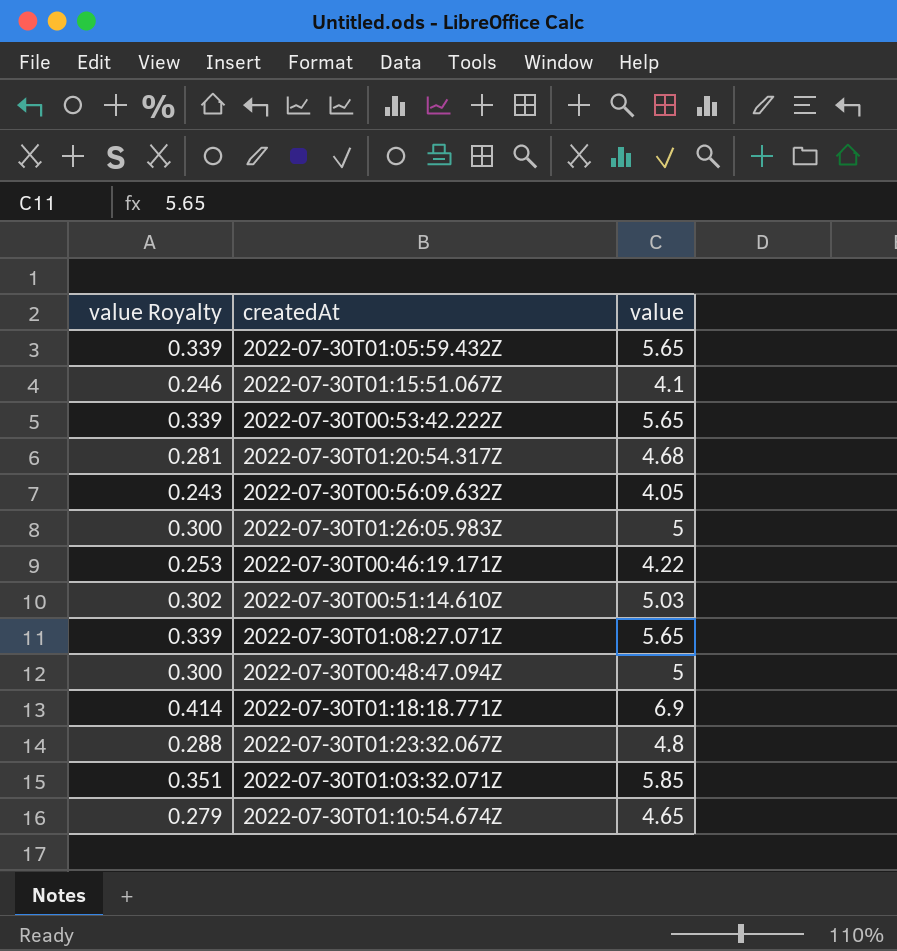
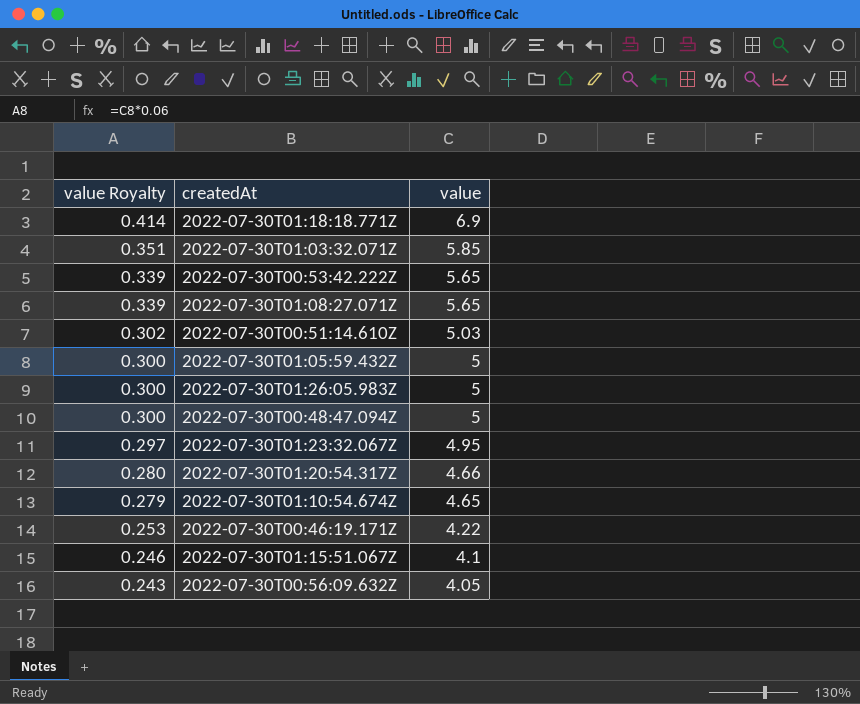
row order: none -> value Royalty descending
2022-07-30T01:05:59.432Z | value Royalty: 0.339 -> 0.300
2022-07-30T01:05:59.432Z | value: 5.65 -> 5
2022-07-30T01:23:32.067Z | value Royalty: 0.288 -> 0.297
2022-07-30T01:23:32.067Z | value: 4.8 -> 4.95
2022-07-30T01:20:54.317Z | value Royalty: 0.281 -> 0.280
2022-07-30T01:20:54.317Z | value: 4.68 -> 4.66

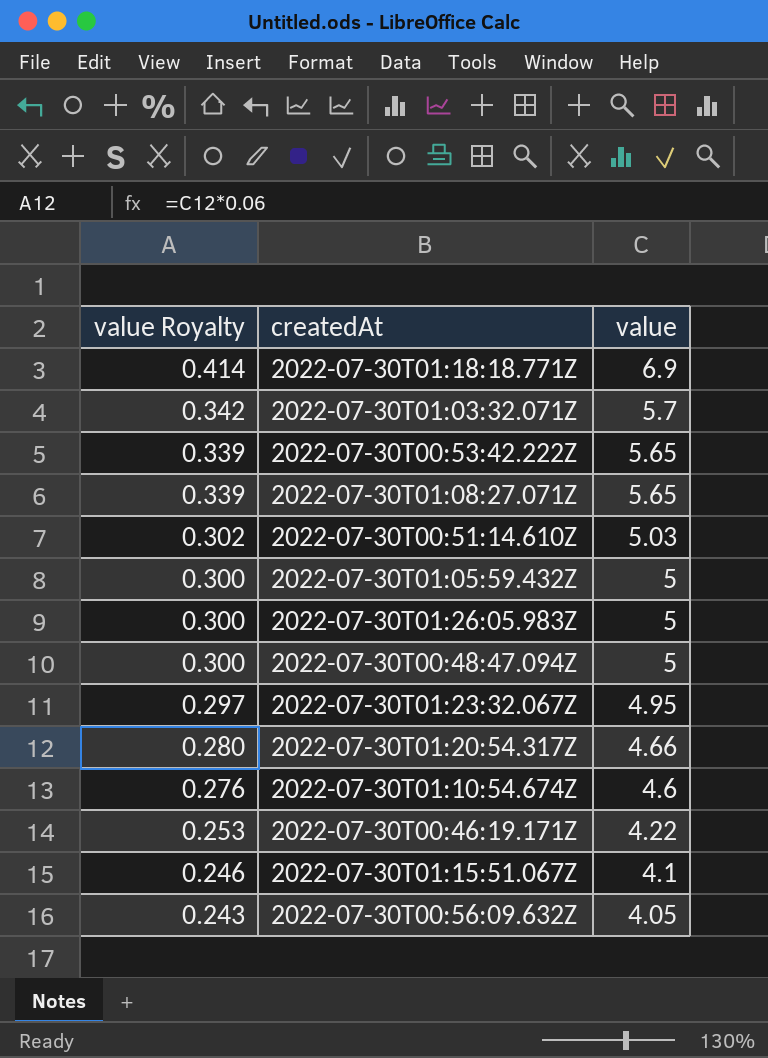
2022-07-30T01:03:32.071Z | value Royalty: 0.351 -> 0.342
2022-07-30T01:03:32.071Z | value: 5.85 -> 5.7
2022-07-30T01:10:54.674Z | value Royalty: 0.279 -> 0.276
2022-07-30T01:10:54.674Z | value: 4.65 -> 4.6

